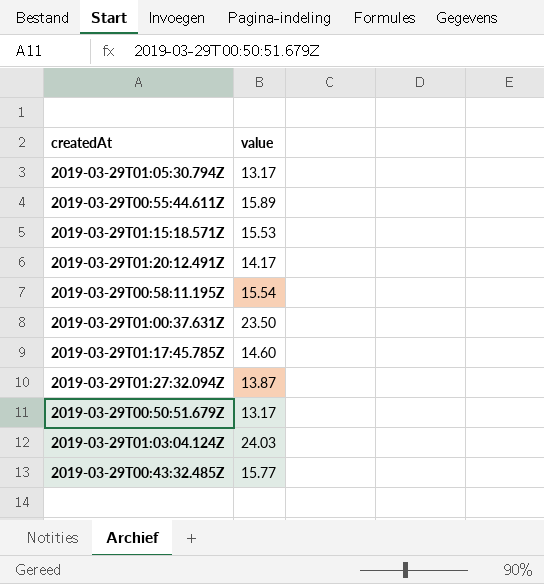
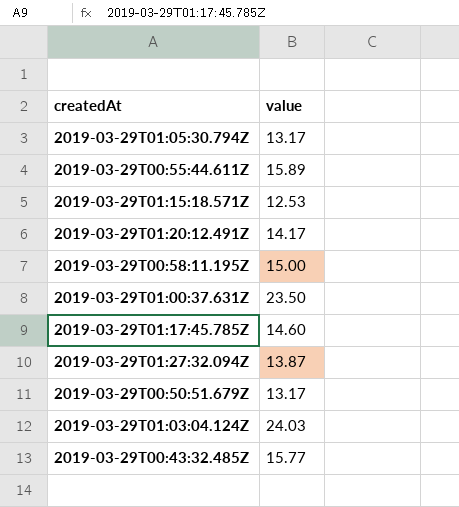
2019-03-29T01:15:18.571Z | value: 15.53 -> 12.53
2019-03-29T00:58:11.195Z | value: 15.54 -> 15.00

